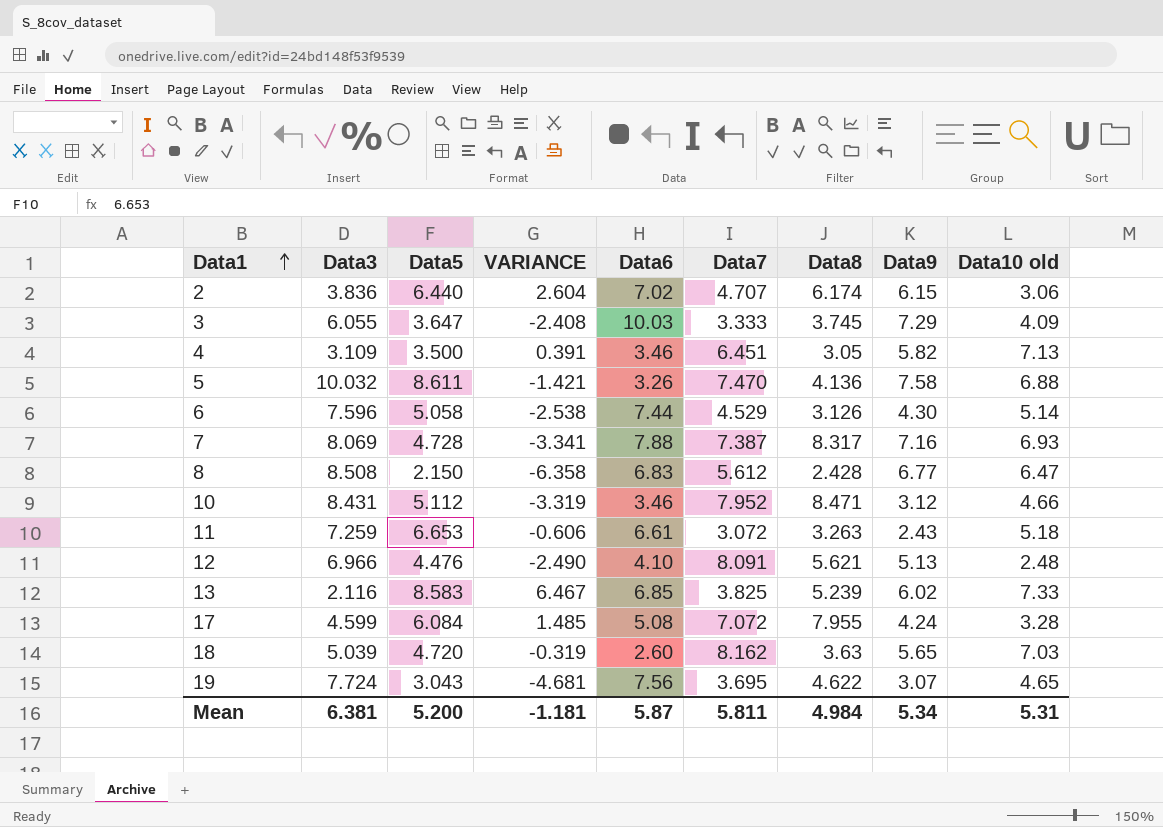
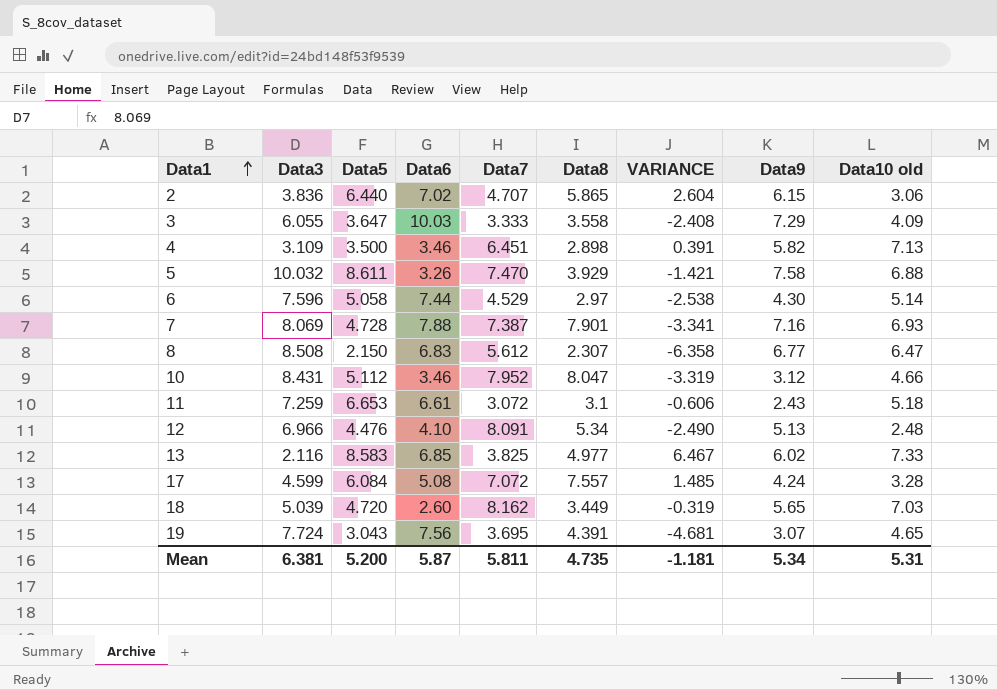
column VARIANCE | position: 4 -> 7
2 | Data8: 6.174 -> 5.865
3 | Data8: 3.745 -> 3.558
4 | Data8: 3.05 -> 2.898
5 | Data8: 4.136 -> 3.929
6 | Data8: 3.126 -> 2.97
7 | Data8: 8.317 -> 7.901
8 | Data8: 2.428 -> 2.307
10 | Data8: 8.471 -> 8.047
11 | Data8: 3.263 -> 3.1
12 | Data8: 5.621 -> 5.34
13 | Data8: 5.239 -> 4.977
17 | Data8: 7.955 -> 7.557
18 | Data8: 3.63 -> 3.449
19 | Data8: 4.622 -> 4.391
Mean | Data8: 4.984 -> 4.735

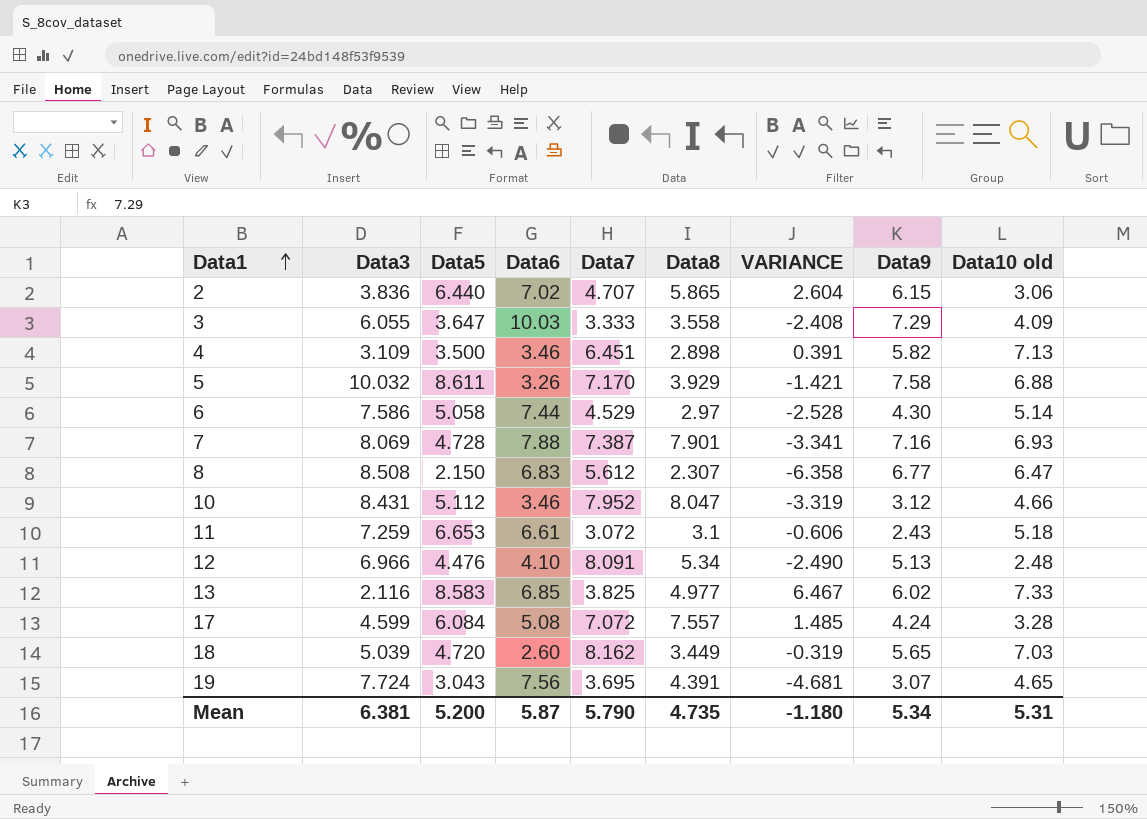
5 | Data7: 7.470 -> 7.170
6 | Data3: 7.596 -> 7.586
6 | VARIANCE: -2.538 -> -2.528
Mean | Data7: 5.811 -> 5.790
Mean | VARIANCE: -1.181 -> -1.180

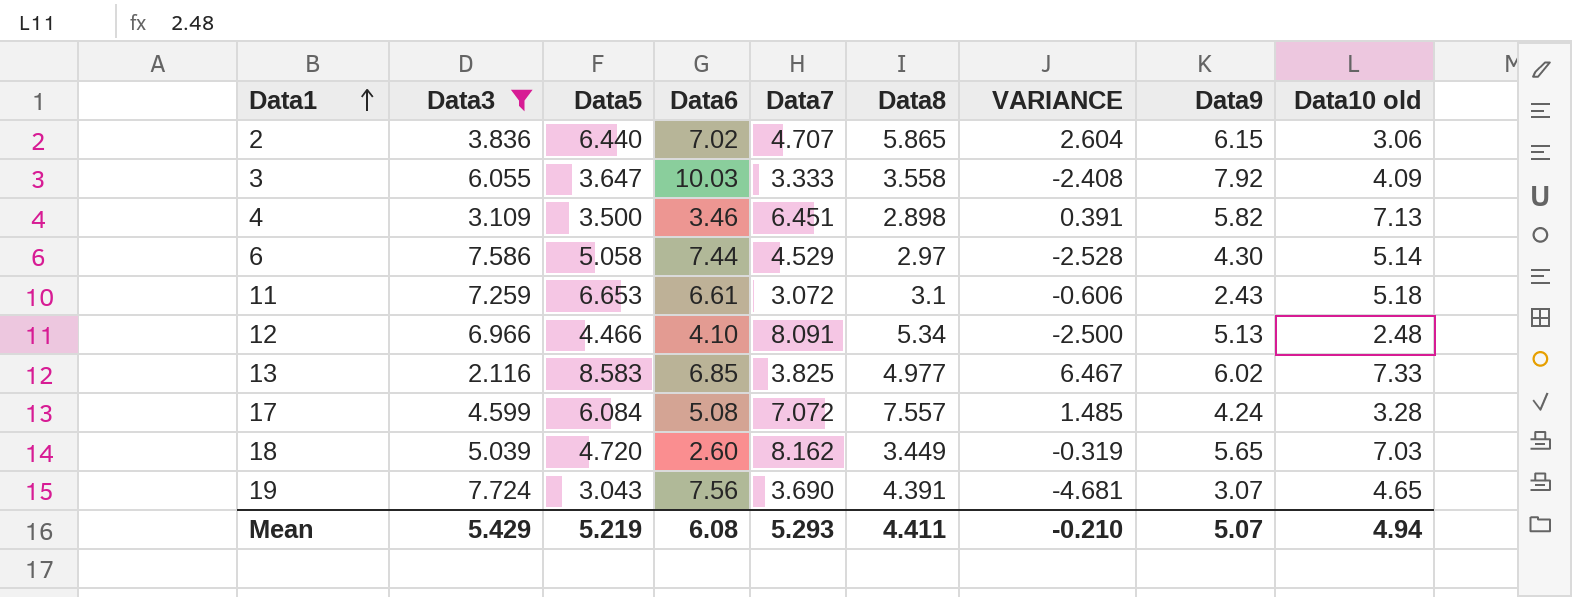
filter: none -> Data3 <= 7.724
3 | Data9: 7.29 -> 7.92
12 | Data5: 4.476 -> 4.466
12 | VARIANCE: -2.490 -> -2.500
19 | Data7: 3.695 -> 3.690
Mean | Data3: 6.381 -> 5.429
Mean | Data5: 5.200 -> 5.219
Mean | Data6: 5.87 -> 6.08
Mean | Data7: 5.790 -> 5.293
Mean | Data8: 4.735 -> 4.411
Mean | VARIANCE: -1.180 -> -0.210
Mean | Data9: 5.34 -> 5.07
Mean | Data10 old: 5.31 -> 4.94

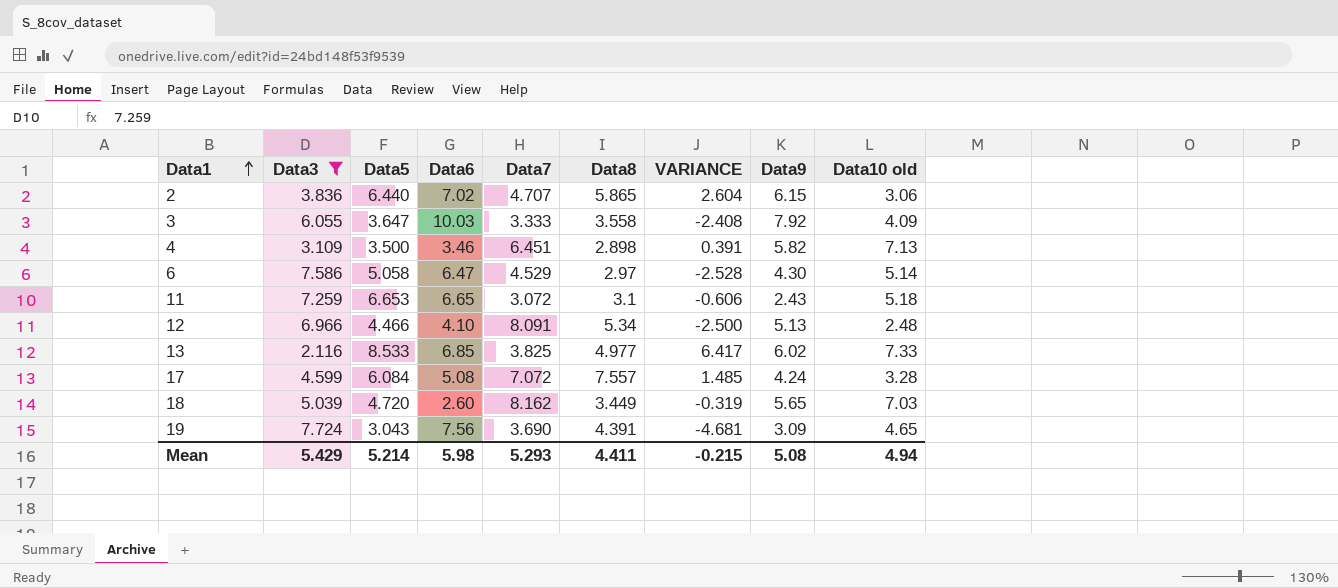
6 | Data6: 7.44 -> 6.47
11 | Data6: 6.61 -> 6.65
13 | Data5: 8.583 -> 8.533
13 | VARIANCE: 6.467 -> 6.417
19 | Data9: 3.07 -> 3.09
Mean | Data5: 5.219 -> 5.214
Mean | Data6: 6.08 -> 5.98
Mean | VARIANCE: -0.210 -> -0.215
Mean | Data9: 5.07 -> 5.08

